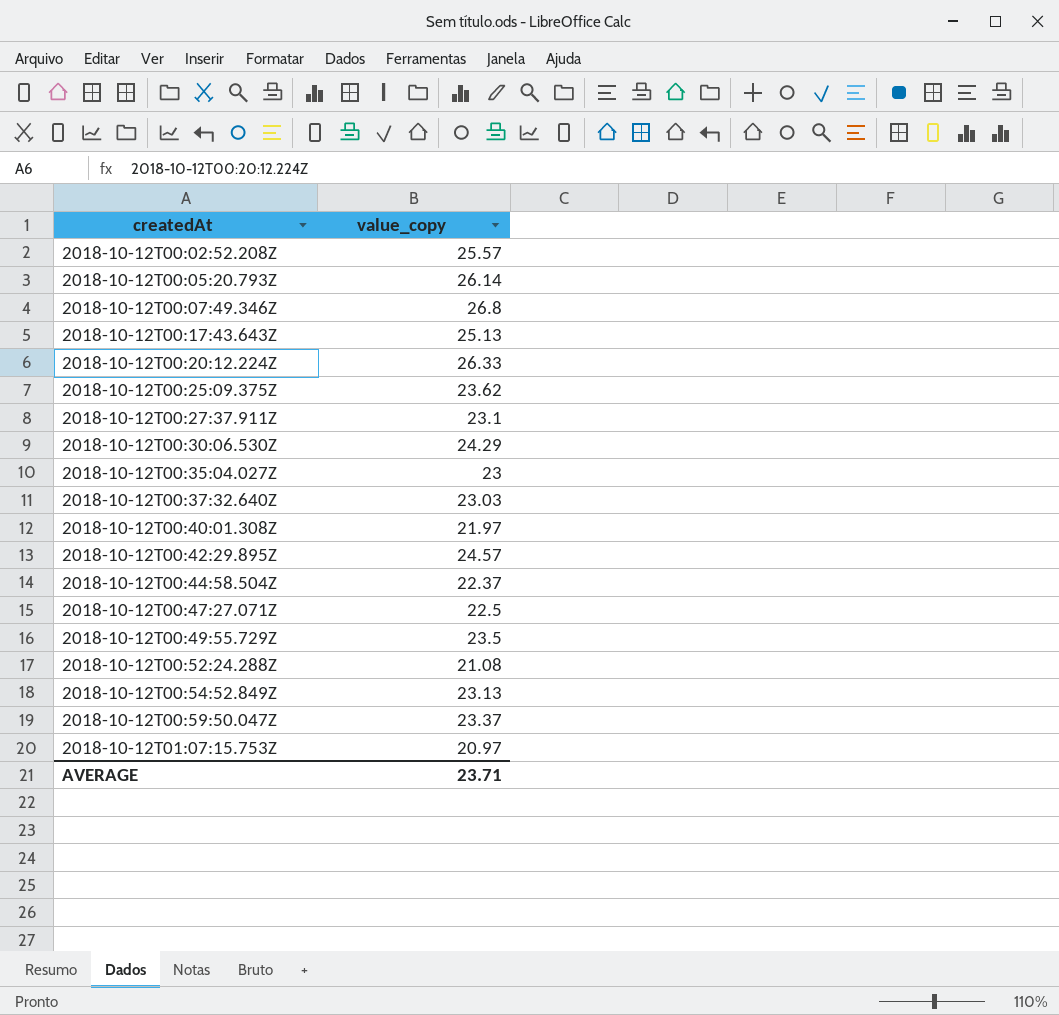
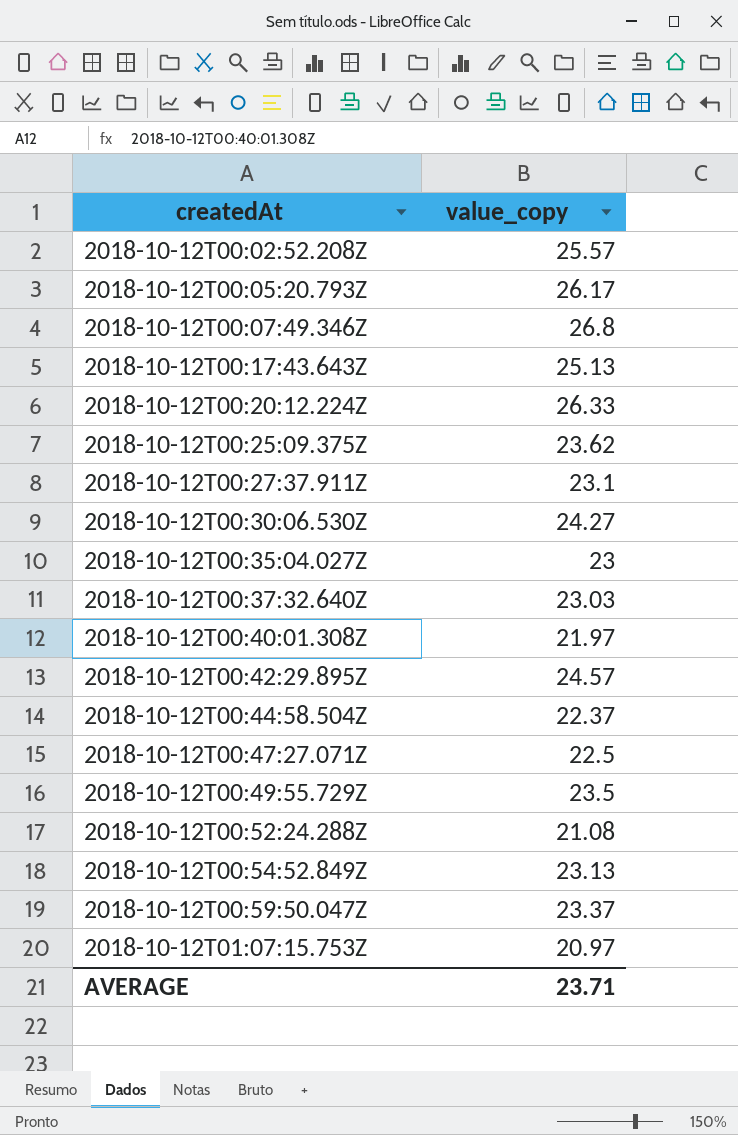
2018-10-12T00:05:20.793Z | value_copy: 26.14 -> 26.17
2018-10-12T00:30:06.530Z | value_copy: 24.29 -> 24.27

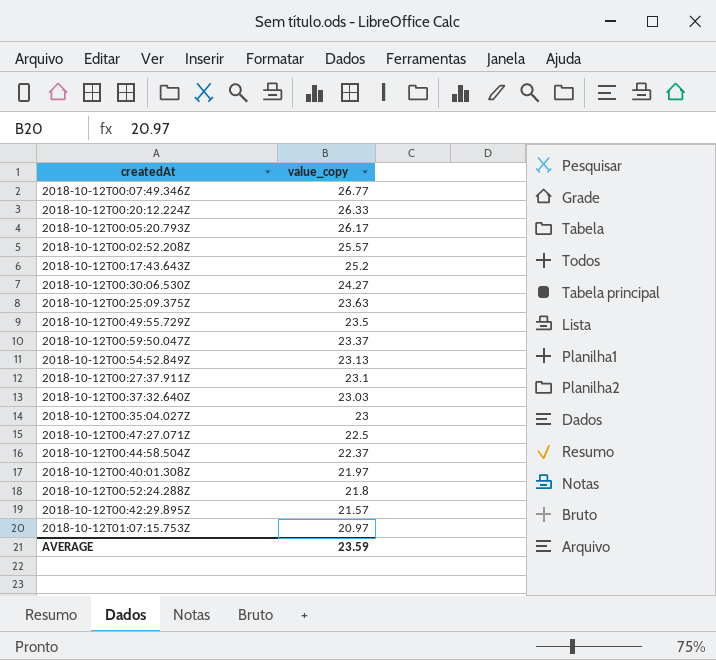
row order: createdAt ascending -> value_copy descending
2018-10-12T00:07:49.346Z | value_copy: 26.8 -> 26.77
2018-10-12T00:17:43.643Z | value_copy: 25.13 -> 25.2
2018-10-12T00:25:09.375Z | value_copy: 23.62 -> 23.63
2018-10-12T00:52:24.288Z | value_copy: 21.08 -> 21.8
2018-10-12T00:42:29.895Z | value_copy: 24.57 -> 21.57
AVERAGE | value_copy: 23.71 -> 23.59

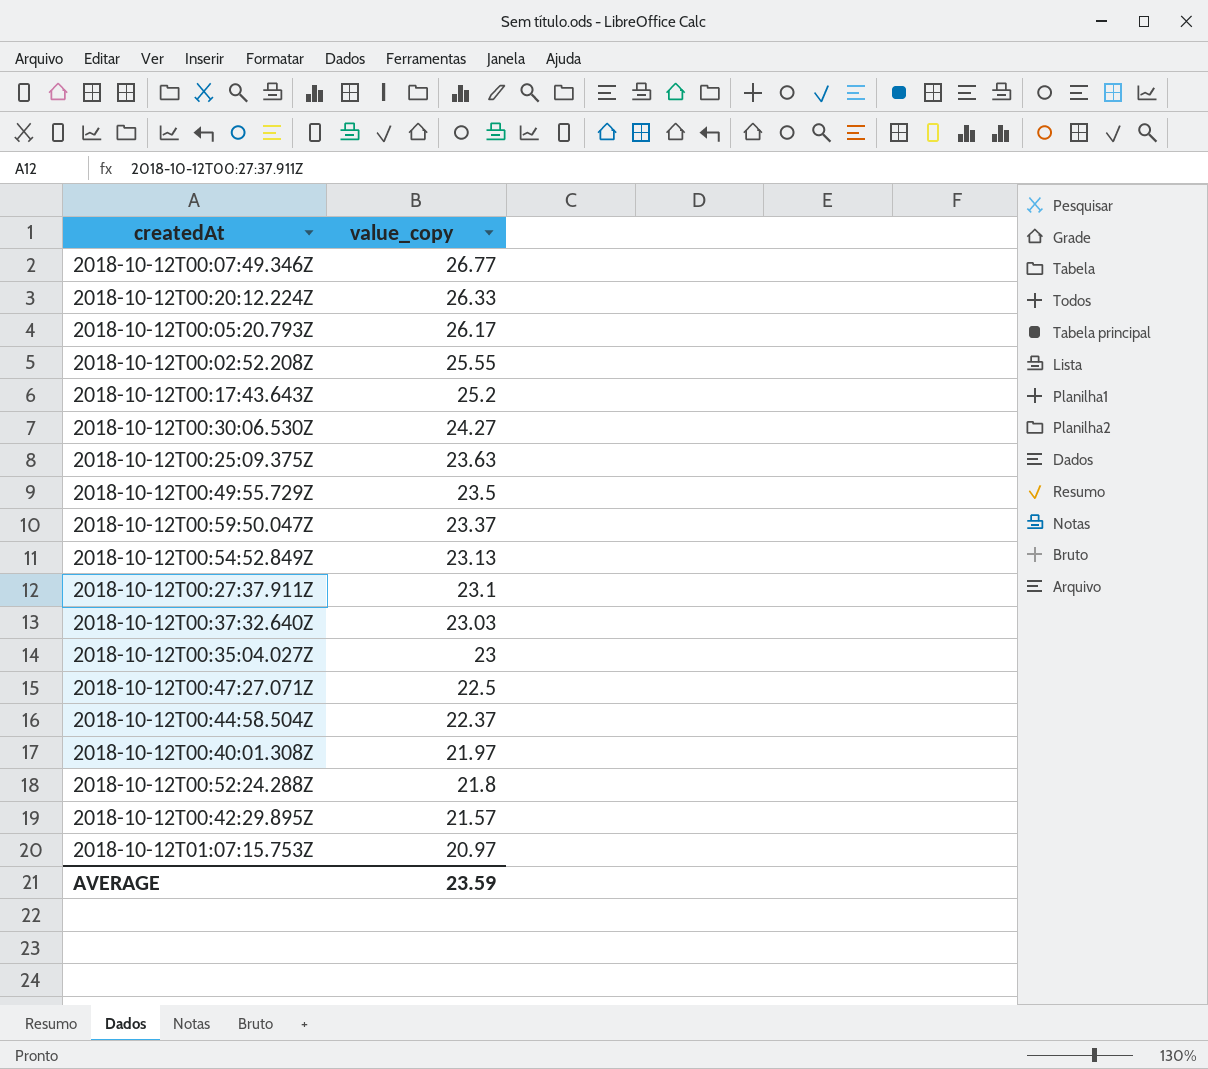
2018-10-12T00:02:52.208Z | value_copy: 25.57 -> 25.55

